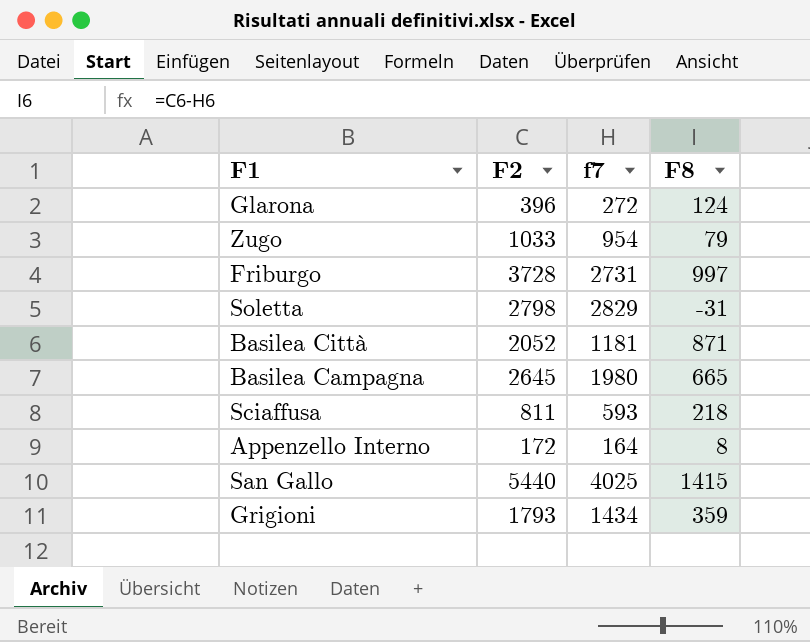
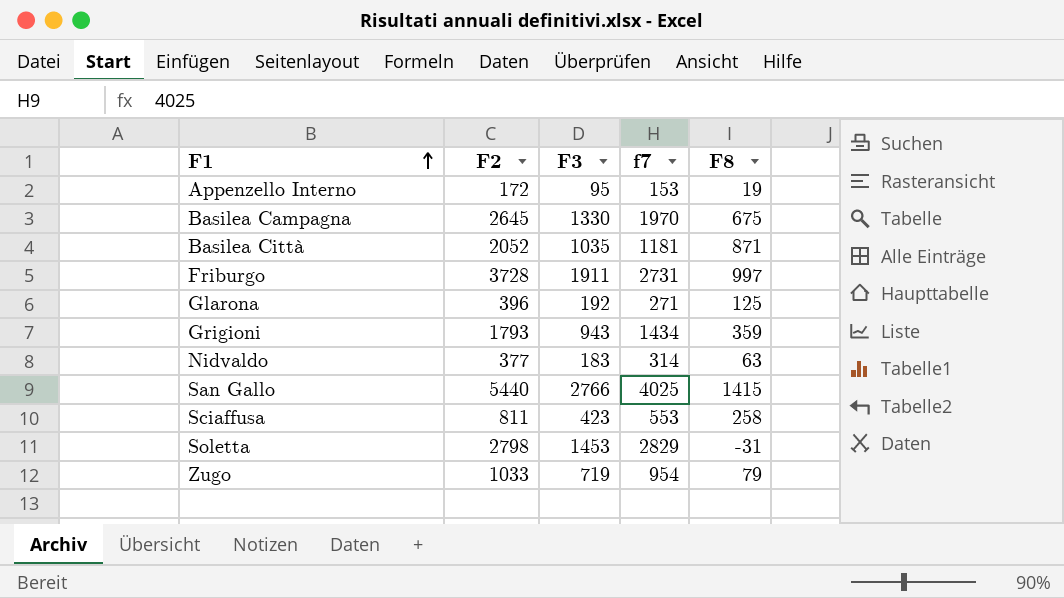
row order: none -> F1 ascending
column F3 | position: none -> 3
Appenzello Interno | f7: 164 -> 153
Appenzello Interno | F8: 8 -> 19
Basilea Campagna | f7: 1980 -> 1970
Basilea Campagna | F8: 665 -> 675
Glarona | f7: 272 -> 271
Glarona | F8: 124 -> 125
row Nidvaldo: none -> 377 | 183 | 314 | 63
Sciaffusa | f7: 593 -> 553
Sciaffusa | F8: 218 -> 258

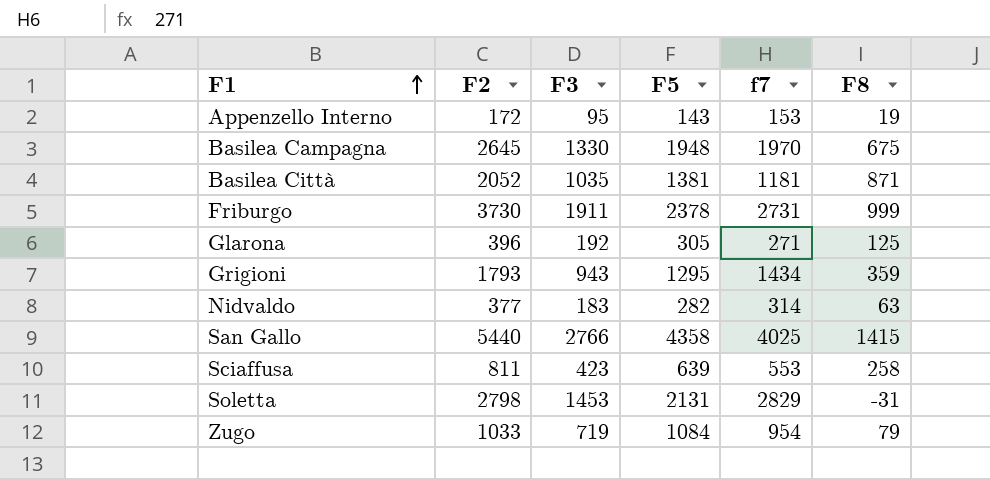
column F5 | position: none -> 4
Friburgo | F2: 3728 -> 3730
Friburgo | F8: 997 -> 999

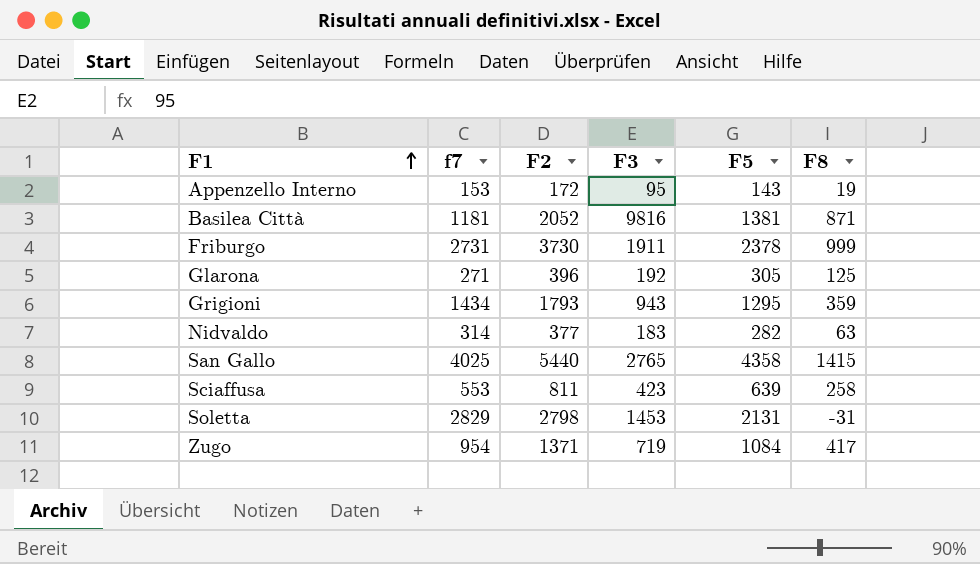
column f7 | position: 5 -> 2
row Basilea Campagna: 2645 | 1330 | 1948 | 1970 | 675 -> none
Basilea Città | F3: 1035 -> 9816
San Gallo | F3: 2766 -> 2765
Zugo | F2: 1033 -> 1371
Zugo | F8: 79 -> 417

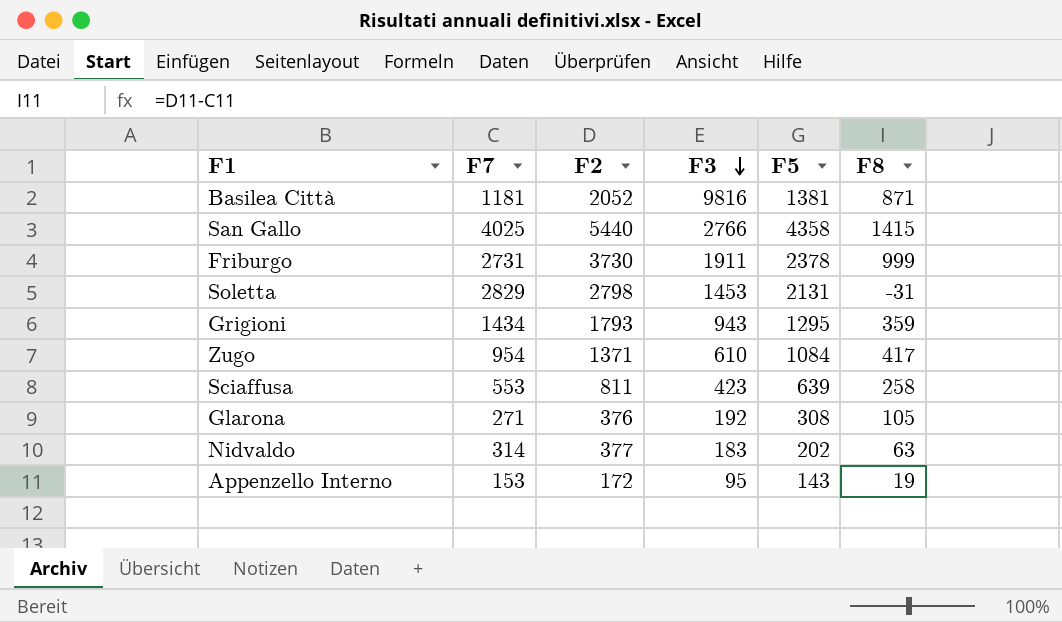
row order: F1 ascending -> F3 descending
column name: f7 -> F7
San Gallo | F3: 2765 -> 2766
Zugo | F3: 719 -> 610
Glarona | F2: 396 -> 376
Glarona | F5: 305 -> 308
Glarona | F8: 125 -> 105
Nidvaldo | F5: 282 -> 202

